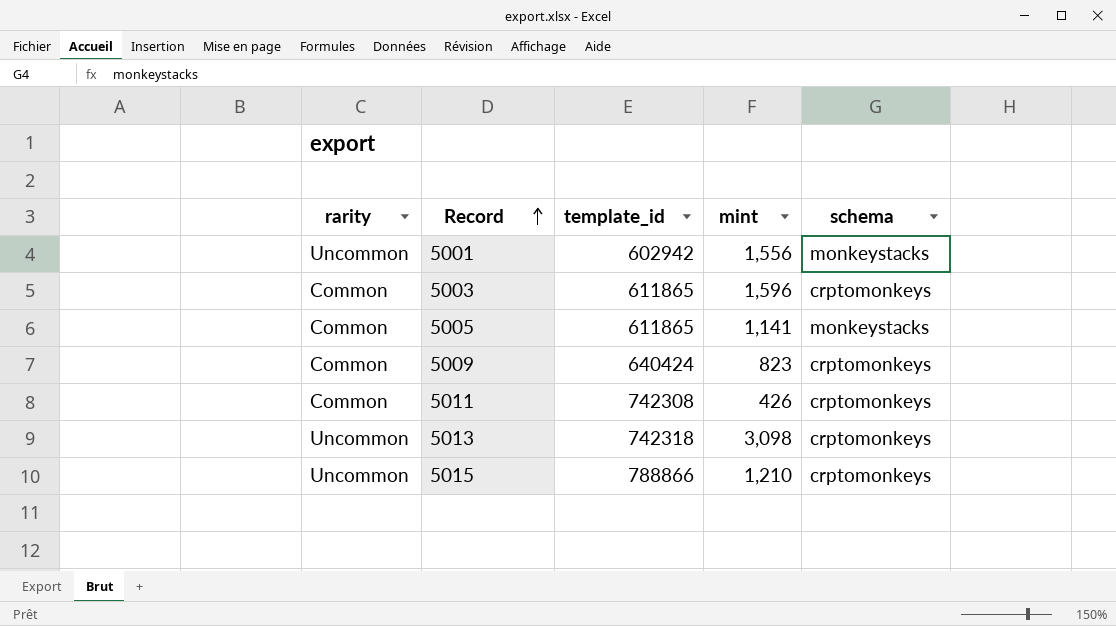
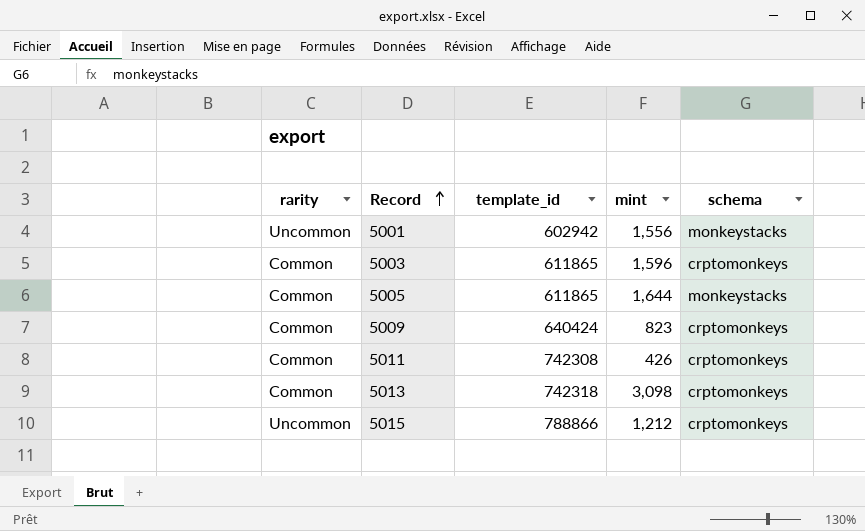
5005 | mint: 1,141 -> 1,644
5013 | rarity: Uncommon -> Common
5015 | mint: 1,210 -> 1,212

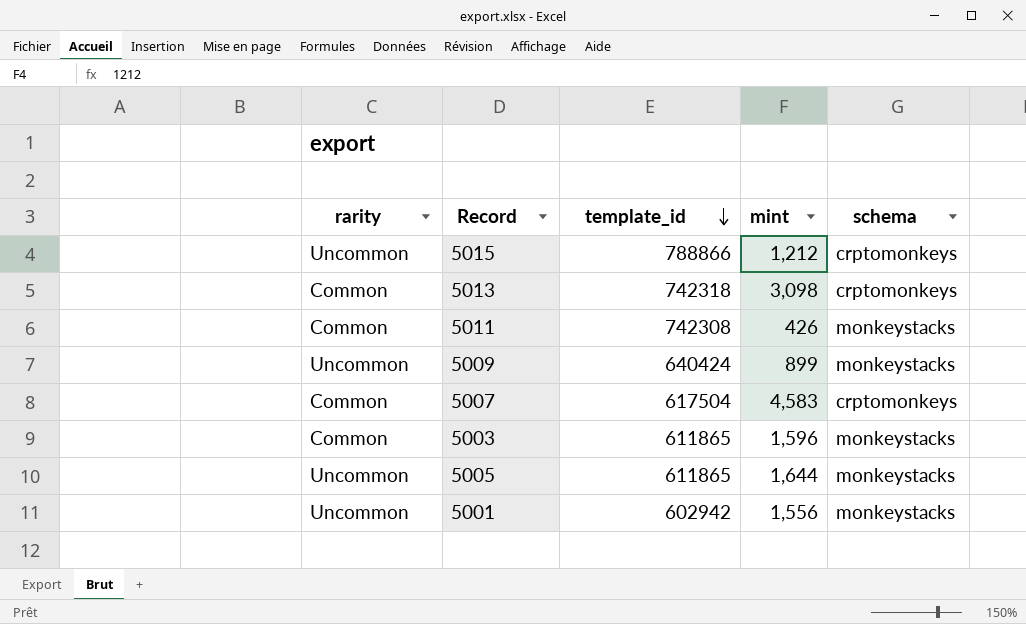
row order: Record ascending -> template_id descending
5011 | schema: crptomonkeys -> monkeystacks
5009 | rarity: Common -> Uncommon
5009 | mint: 823 -> 899
5009 | schema: crptomonkeys -> monkeystacks
row 5007: none -> Common | 617504 | 4,583 | crptomonkeys
5003 | schema: crptomonkeys -> monkeystacks
5005 | rarity: Common -> Uncommon

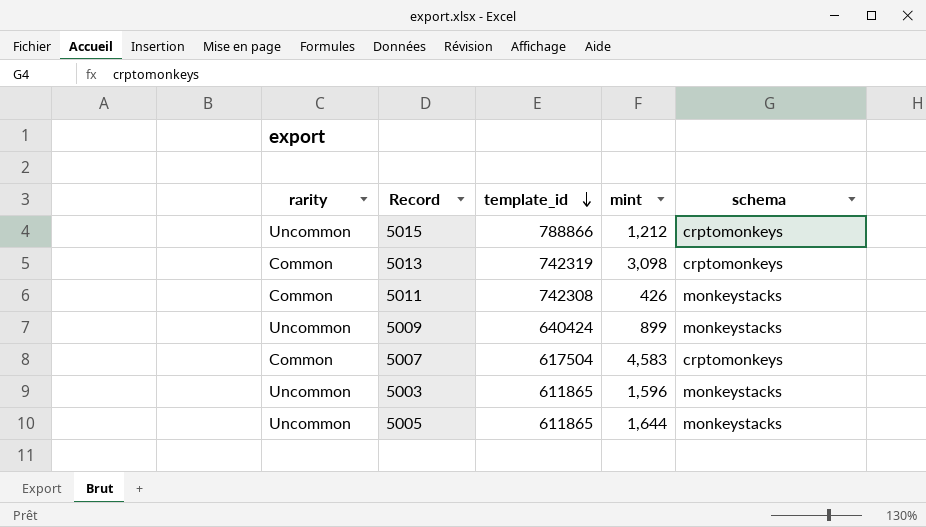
row 5001: Uncommon | 602942 | 1,556 | monkeystacks -> none
5013 | template_id: 742318 -> 742319
5003 | rarity: Common -> Uncommon

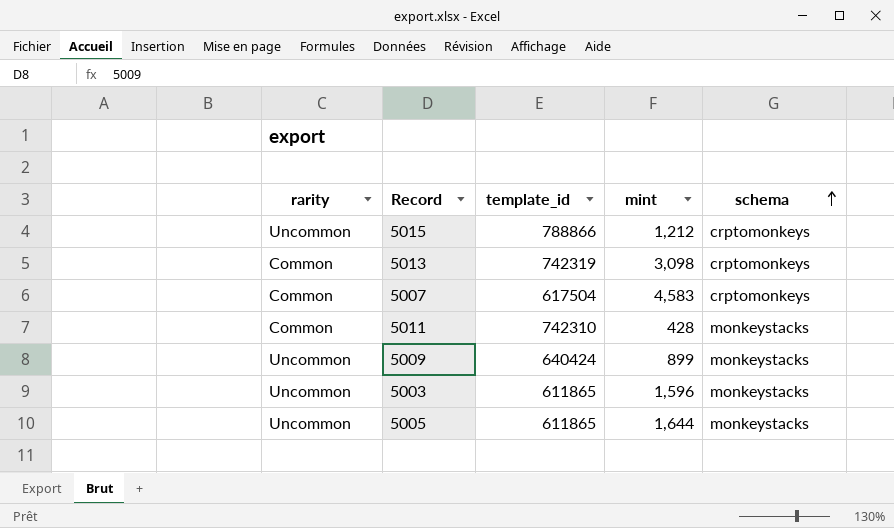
row order: template_id descending -> schema ascending
5011 | template_id: 742308 -> 742310
5011 | mint: 426 -> 428

